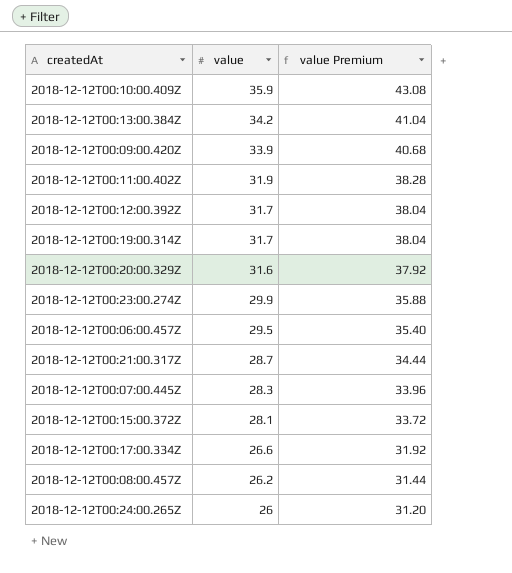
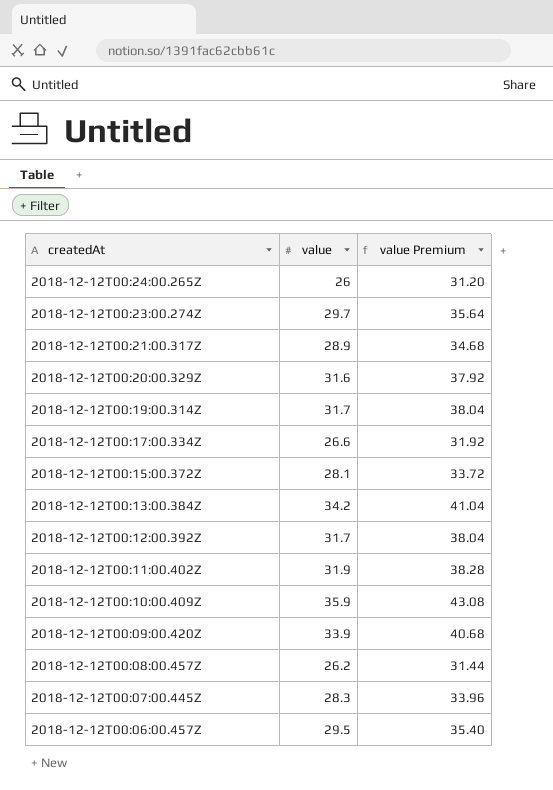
row order: value descending -> createdAt descending
2018-12-12T00:23:00.274Z | value: 29.9 -> 29.7
2018-12-12T00:23:00.274Z | value Premium: 35.88 -> 35.64
2018-12-12T00:21:00.317Z | value: 28.7 -> 28.9
2018-12-12T00:21:00.317Z | value Premium: 34.44 -> 34.68

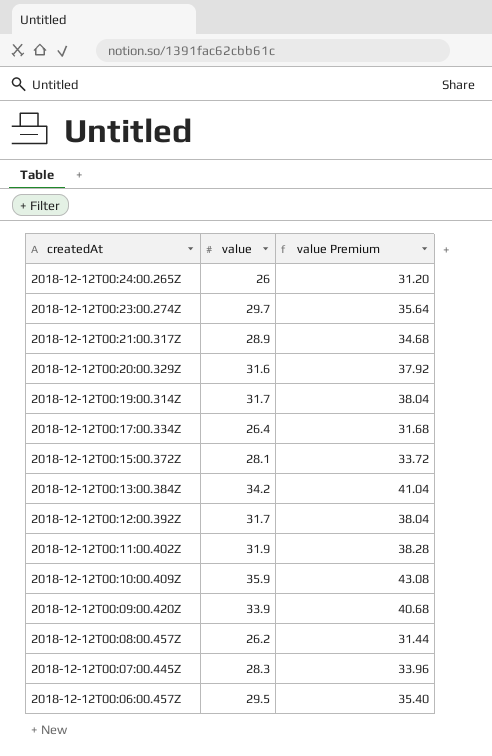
2018-12-12T00:17:00.334Z | value: 26.6 -> 26.4
2018-12-12T00:17:00.334Z | value Premium: 31.92 -> 31.68

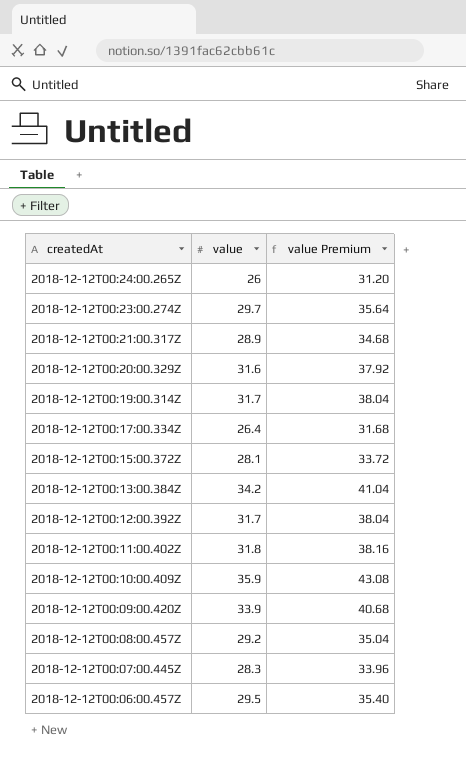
2018-12-12T00:11:00.402Z | value: 31.9 -> 31.8
2018-12-12T00:11:00.402Z | value Premium: 38.28 -> 38.16
2018-12-12T00:08:00.457Z | value: 26.2 -> 29.2
2018-12-12T00:08:00.457Z | value Premium: 31.44 -> 35.04

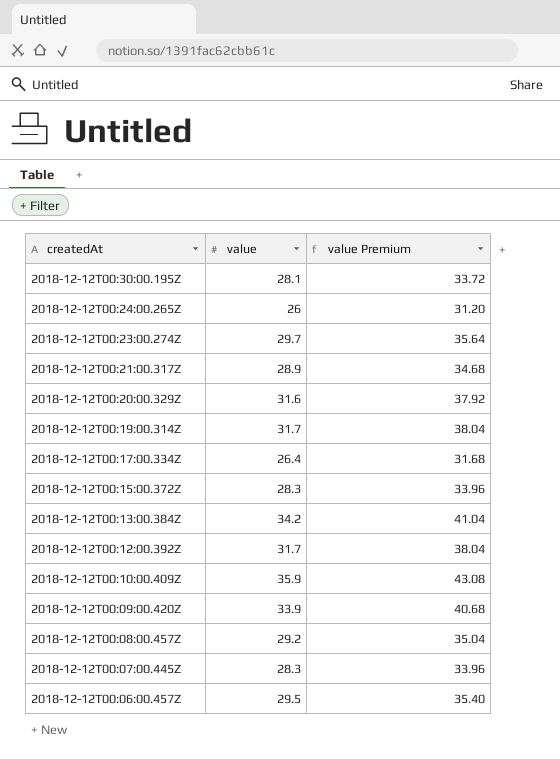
row 2018-12-12T00:11:00.402Z: 31.8 | 38.16 -> none
row 2018-12-12T00:30:00.195Z: none -> 28.1 | 33.72
2018-12-12T00:15:00.372Z | value: 28.1 -> 28.3
2018-12-12T00:15:00.372Z | value Premium: 33.72 -> 33.96

